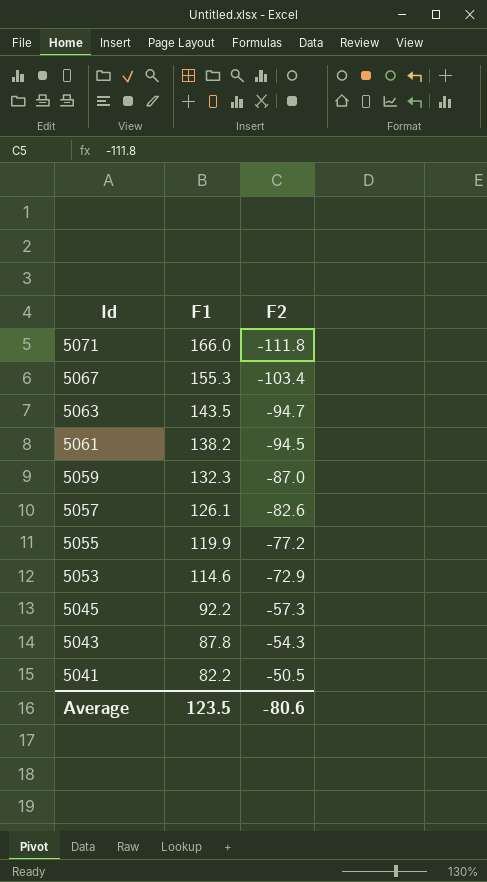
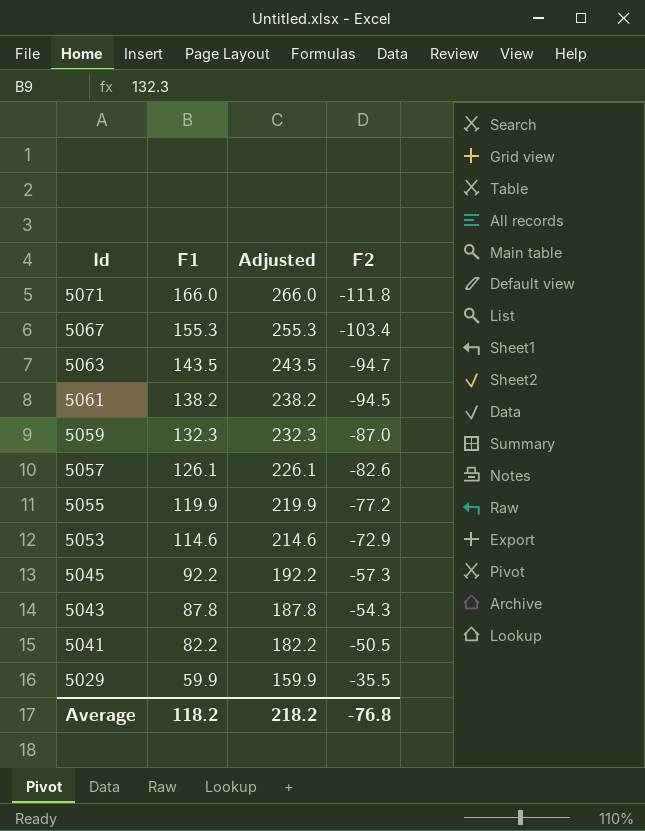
column Adjusted | formula: none -> [F1] + 100
row 5029: none -> 59.9 | 159.9 | -35.5
Average | F1: 123.5 -> 118.2
Average | F2: -80.6 -> -76.8

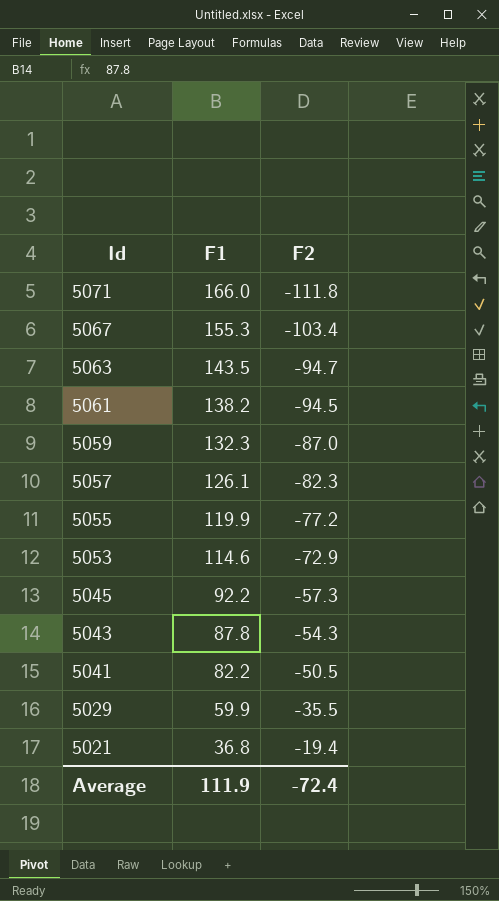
column Adjusted | formula: [F1] + 100 -> none
5057 | F2: -82.6 -> -82.3
row 5021: none -> 36.8 | -19.4
Average | F1: 118.2 -> 111.9
Average | F2: -76.8 -> -72.4

